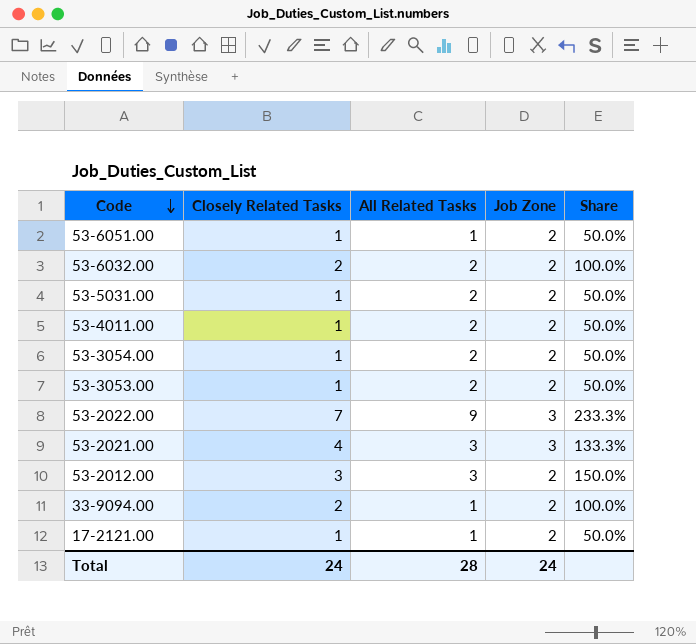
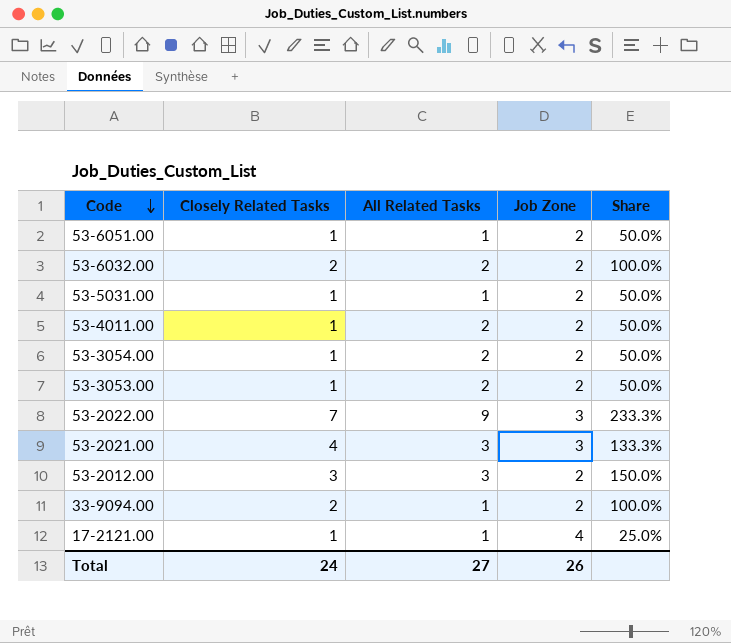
53-5031.00 | All Related Tasks: 2 -> 1
17-2121.00 | Job Zone: 2 -> 4
17-2121.00 | Share: 50.0% -> 25.0%
Total | All Related Tasks: 28 -> 27
Total | Job Zone: 24 -> 26

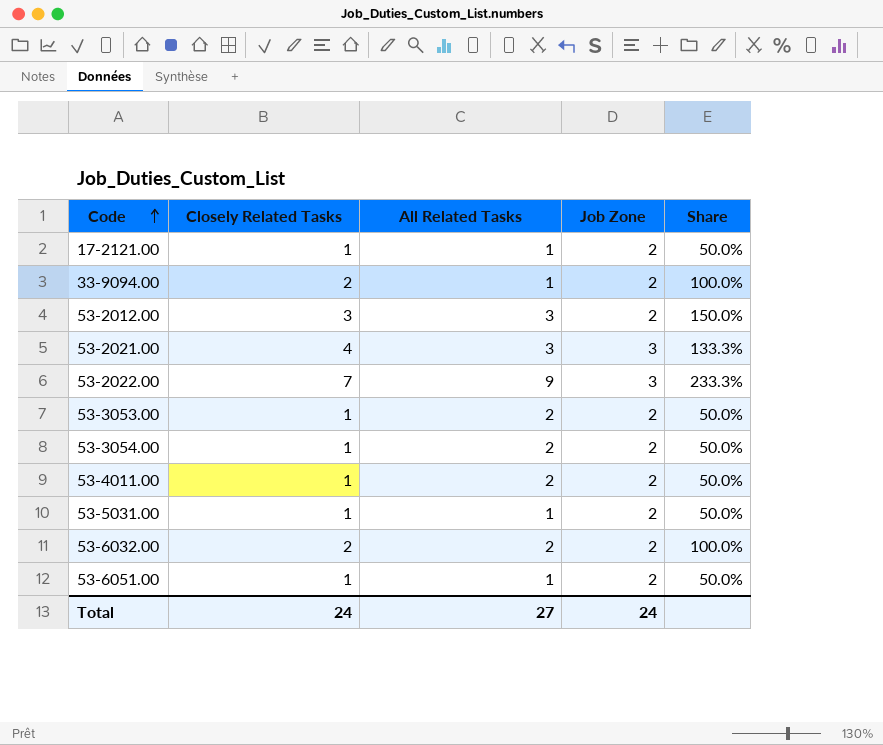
row order: Code descending -> Code ascending
17-2121.00 | Job Zone: 4 -> 2
17-2121.00 | Share: 25.0% -> 50.0%
Total | Job Zone: 26 -> 24

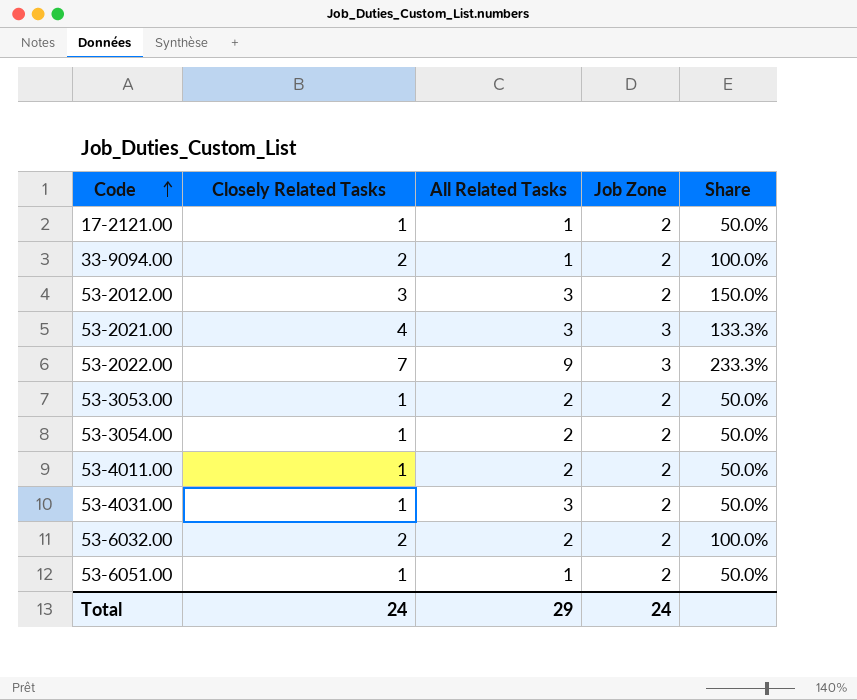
row 53-5031.00: 1 | 1 | 2 | 50.0% -> none
row 53-4031.00: none -> 1 | 3 | 2 | 50.0%
Total | All Related Tasks: 27 -> 29

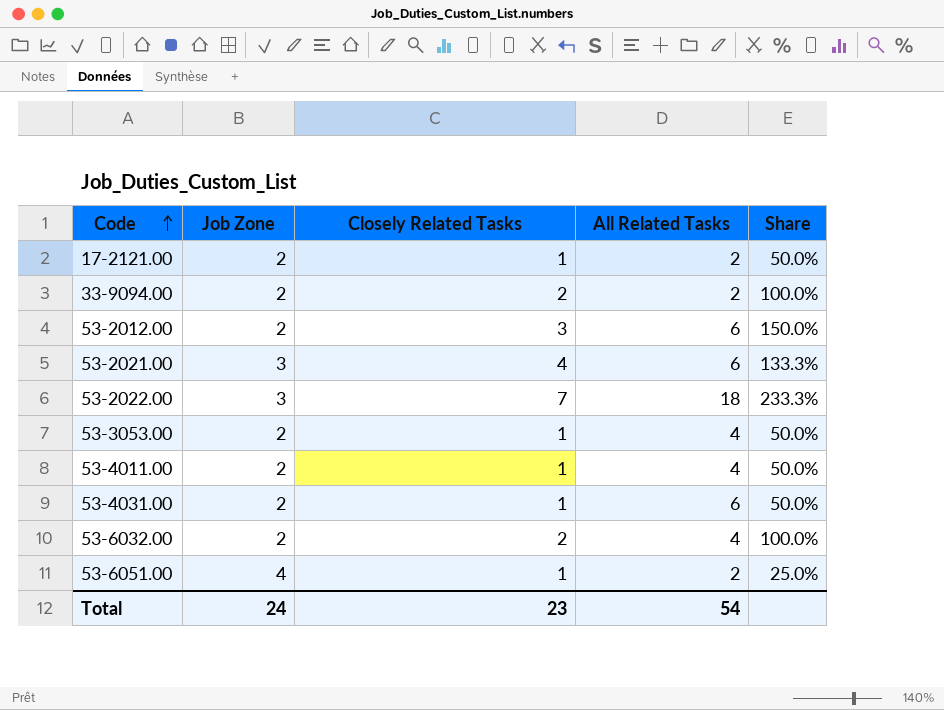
column Job Zone | position: 4 -> 2
row 53-3054.00: 1 | 2 | 2 | 50.0% -> none
17-2121.00 | All Related Tasks: 1 -> 2
33-9094.00 | All Related Tasks: 1 -> 2
53-2012.00 | All Related Tasks: 3 -> 6
53-2021.00 | All Related Tasks: 3 -> 6
53-2022.00 | All Related Tasks: 9 -> 18
53-3053.00 | All Related Tasks: 2 -> 4
53-4011.00 | All Related Tasks: 2 -> 4
53-4031.00 | All Related Tasks: 3 -> 6
53-6032.00 | All Related Tasks: 2 -> 4
53-6051.00 | Job Zone: 2 -> 4
53-6051.00 | All Related Tasks: 1 -> 2
53-6051.00 | Share: 50.0% -> 25.0%
Total | Closely Related Tasks: 24 -> 23
Total | All Related Tasks: 29 -> 54

